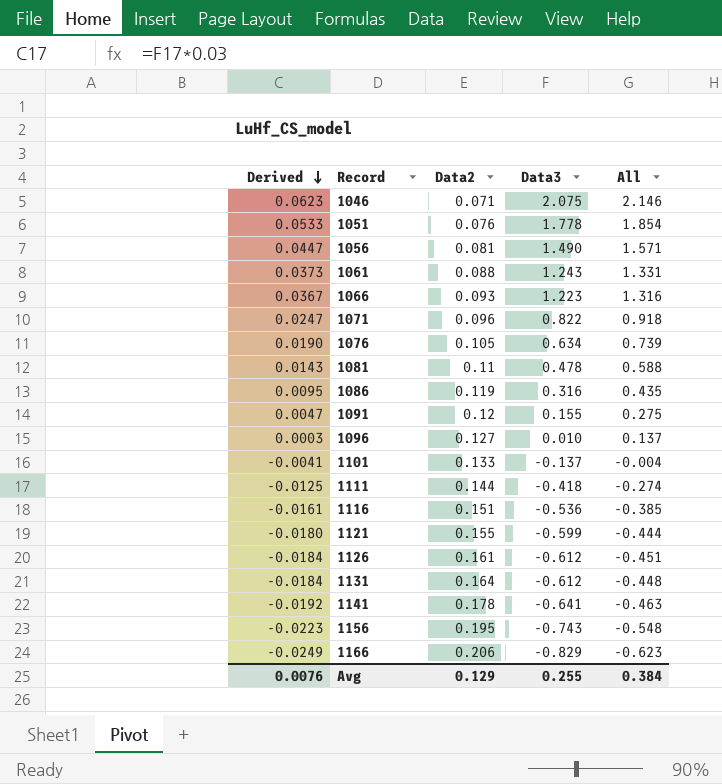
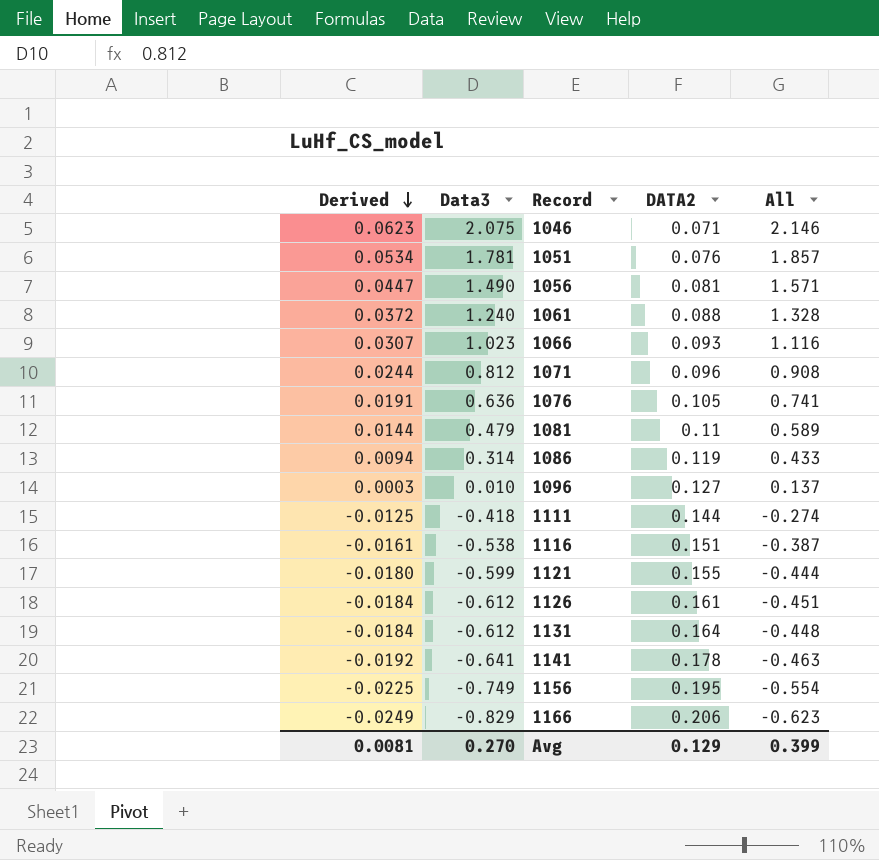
column Data3 | position: 4 -> 2
column name: Data2 -> DATA2
row 1091: 0.0047 | 0.12 | 0.155 | 0.275 -> none
row 1101: -0.0041 | 0.133 | -0.137 | -0.004 -> none
1051 | Derived: 0.0533 -> 0.0534
1051 | Data3: 1.778 -> 1.781
1051 | All: 1.854 -> 1.857
1061 | Derived: 0.0373 -> 0.0372
1061 | Data3: 1.243 -> 1.240
1061 | All: 1.331 -> 1.328
1066 | Derived: 0.0367 -> 0.0307
1066 | Data3: 1.223 -> 1.023
1066 | All: 1.316 -> 1.116
1071 | Derived: 0.0247 -> 0.0244
1071 | Data3: 0.822 -> 0.812
1071 | All: 0.918 -> 0.908
1076 | Derived: 0.0190 -> 0.0191
1076 | Data3: 0.634 -> 0.636
1076 | All: 0.739 -> 0.741
1081 | Derived: 0.0143 -> 0.0144
1081 | Data3: 0.478 -> 0.479
1081 | All: 0.588 -> 0.589
1086 | Derived: 0.0095 -> 0.0094
1086 | Data3: 0.316 -> 0.314
1086 | All: 0.435 -> 0.433
1116 | Data3: -0.536 -> -0.538
1116 | All: -0.385 -> -0.387
1156 | Derived: -0.0223 -> -0.0225
1156 | Data3: -0.743 -> -0.749
1156 | All: -0.548 -> -0.554
Avg | Derived: 0.0076 -> 0.0081
Avg | Data3: 0.255 -> 0.270
Avg | All: 0.384 -> 0.399

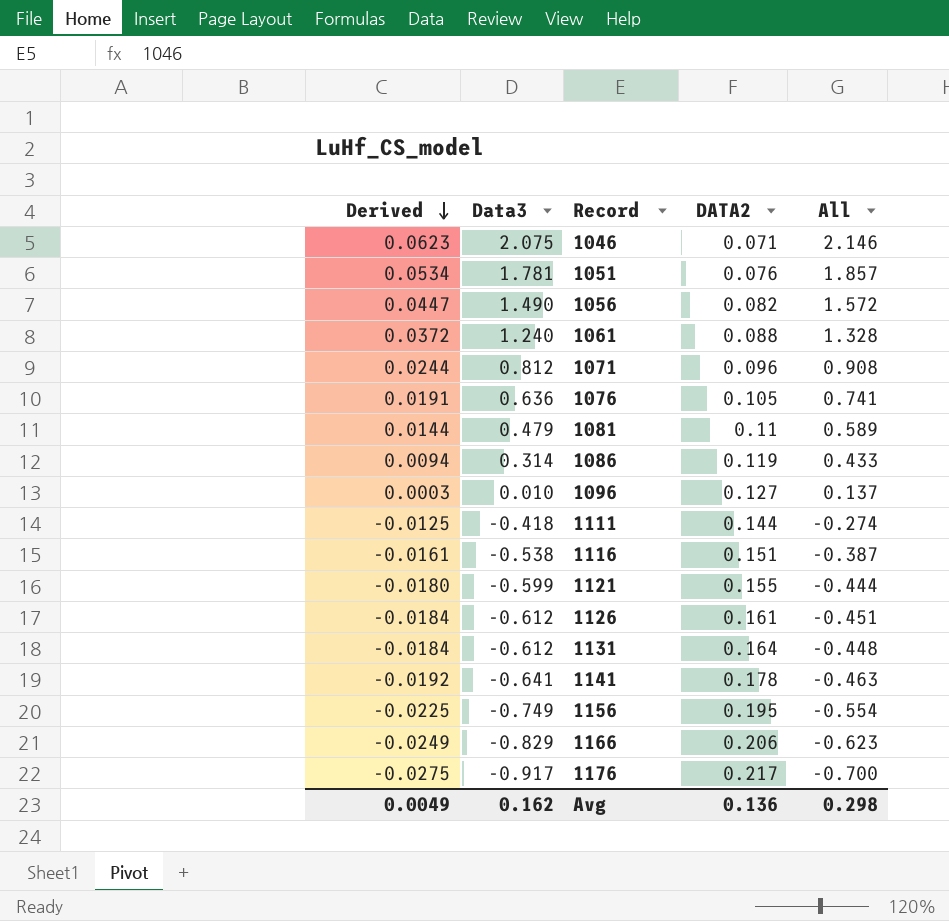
row 1066: 0.0307 | 1.023 | 0.093 | 1.116 -> none
1056 | DATA2: 0.081 -> 0.082
1056 | All: 1.571 -> 1.572
row 1176: none -> -0.0275 | -0.917 | 0.217 | -0.700
Avg | Derived: 0.0081 -> 0.0049
Avg | Data3: 0.270 -> 0.162
Avg | DATA2: 0.129 -> 0.136
Avg | All: 0.399 -> 0.298

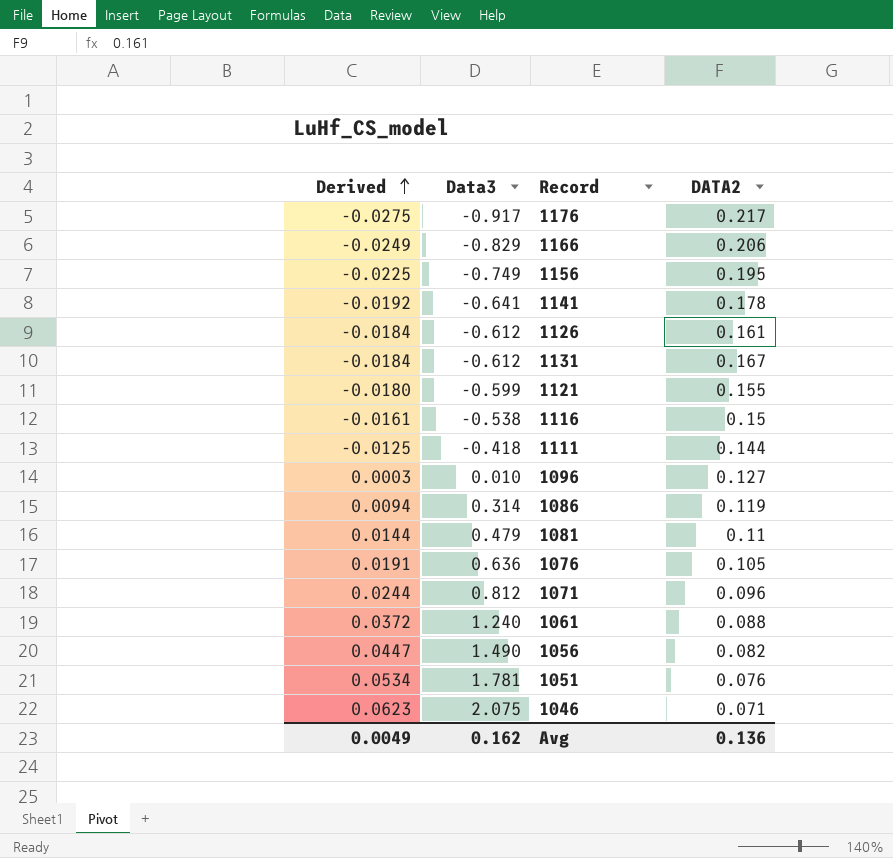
row order: Derived descending -> Derived ascending
column All | formula: [Data3] + [DATA2] -> none
1131 | DATA2: 0.164 -> 0.167
1116 | DATA2: 0.151 -> 0.15

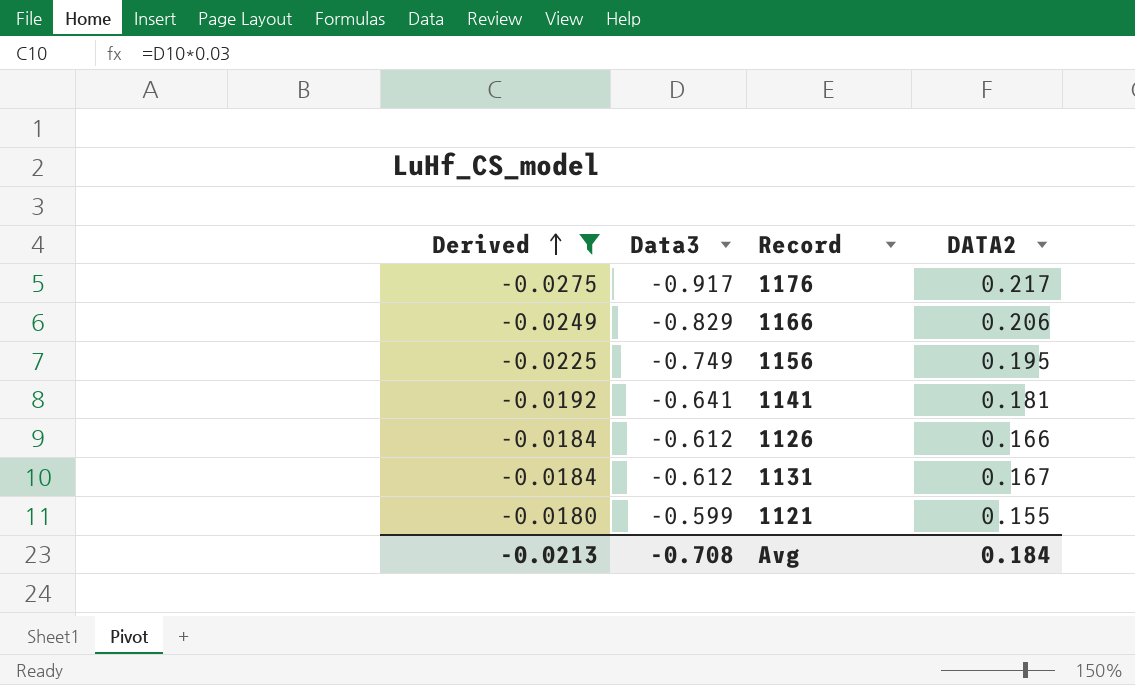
filter: none -> Derived <= -0.0180
1141 | DATA2: 0.178 -> 0.181
1126 | DATA2: 0.161 -> 0.166
Avg | Derived: 0.0049 -> -0.0213
Avg | Data3: 0.162 -> -0.708
Avg | DATA2: 0.136 -> 0.184

